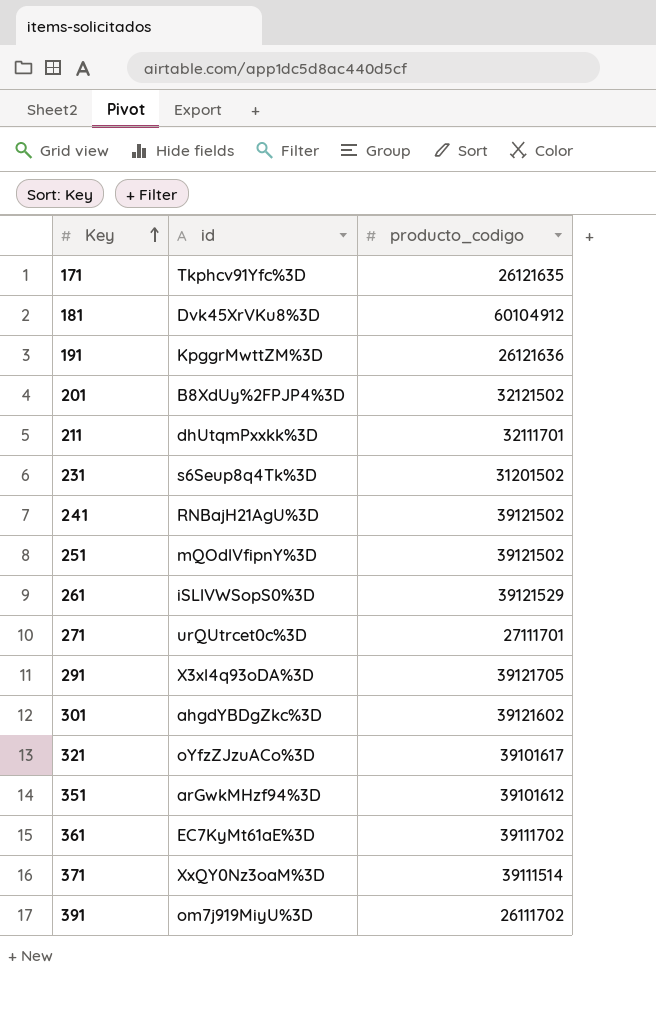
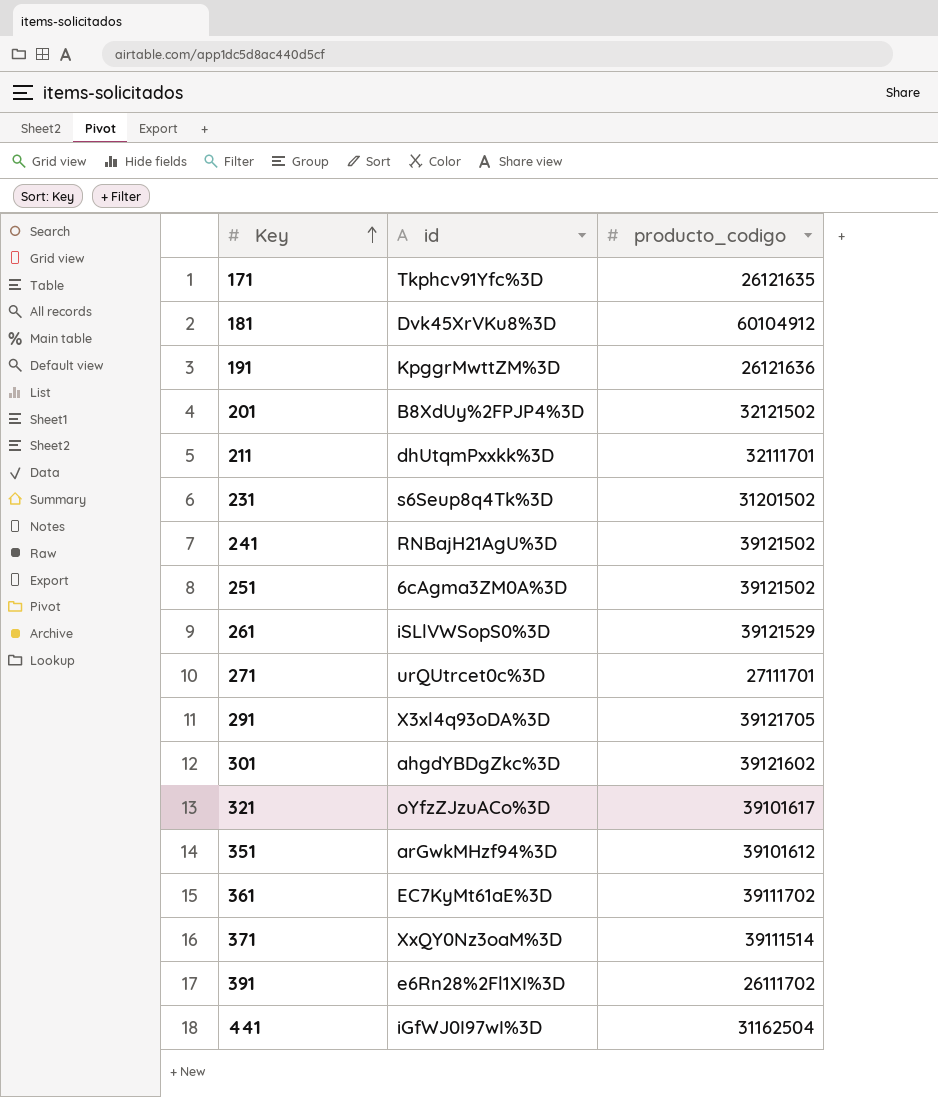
251 | id: mQOdlVfipnY%3D -> 6cAgma3ZM0A%3D
391 | id: om7j919MiyU%3D -> e6Rn28%2Fl1XI%3D
row 441: none -> iGfWJ0I97wI%3D | 31162504

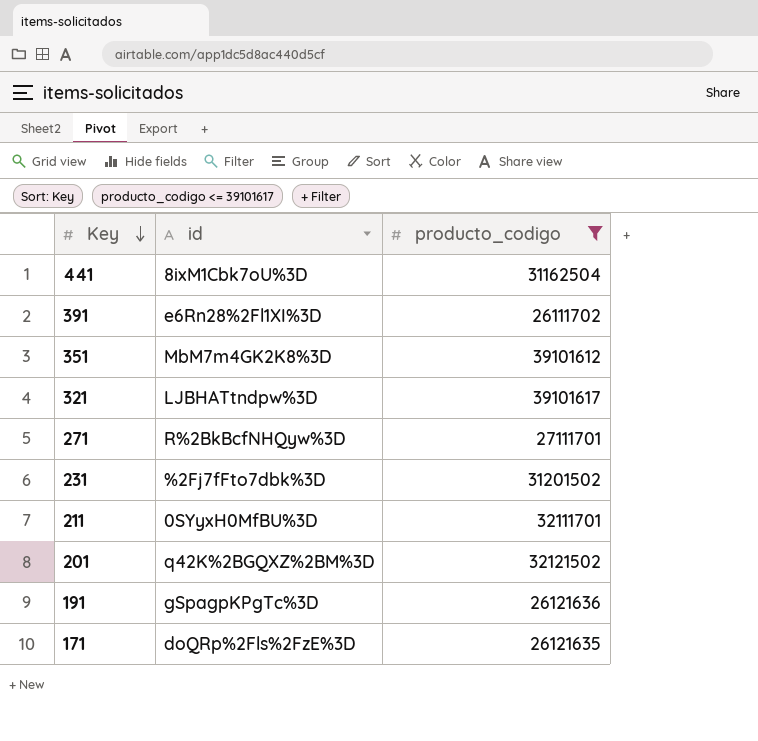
filter: none -> producto_codigo <= 39101617
row order: Key ascending -> Key descending
441 | id: iGfWJ0I97wI%3D -> 8ixM1Cbk7oU%3D
351 | id: arGwkMHzf94%3D -> MbM7m4GK2K8%3D
321 | id: oYfzZJzuACo%3D -> LJBHATtndpw%3D
271 | id: urQUtrcet0c%3D -> R%2BkBcfNHQyw%3D
231 | id: s6Seup8q4Tk%3D -> %2Fj7fFto7dbk%3D
211 | id: dhUtqmPxxkk%3D -> 0SYyxH0MfBU%3D
201 | id: B8XdUy%2FPJP4%3D -> q42K%2BGQXZ%2BM%3D
191 | id: KpggrMwttZM%3D -> gSpagpKPgTc%3D
171 | id: Tkphcv91Yfc%3D -> doQRp%2Fls%2FzE%3D

